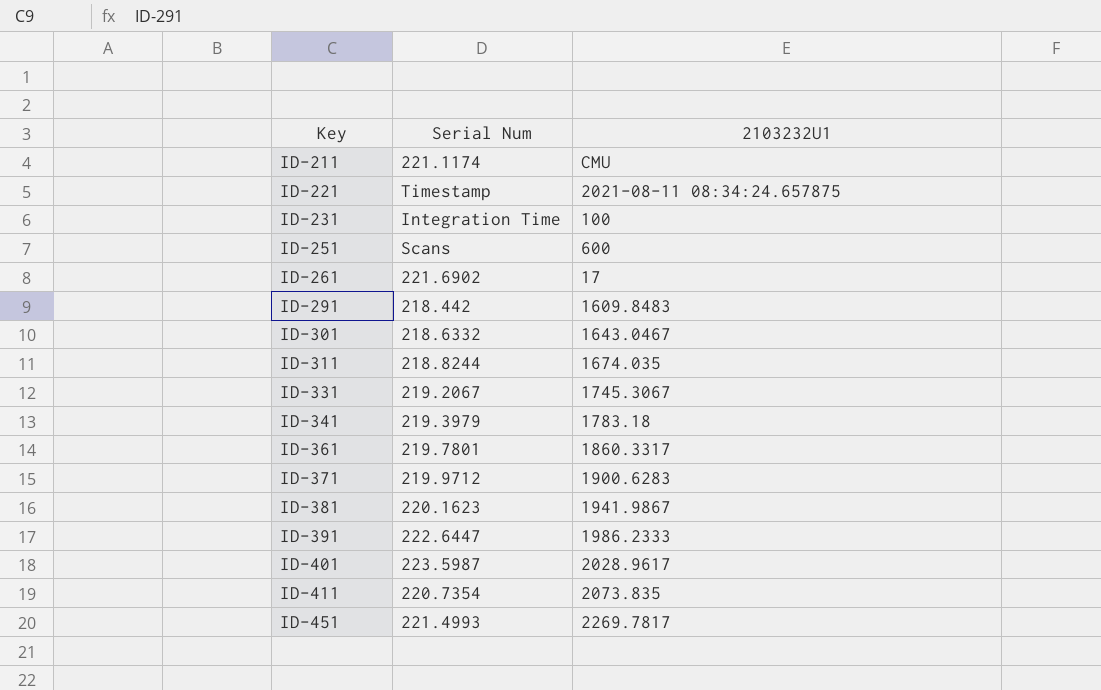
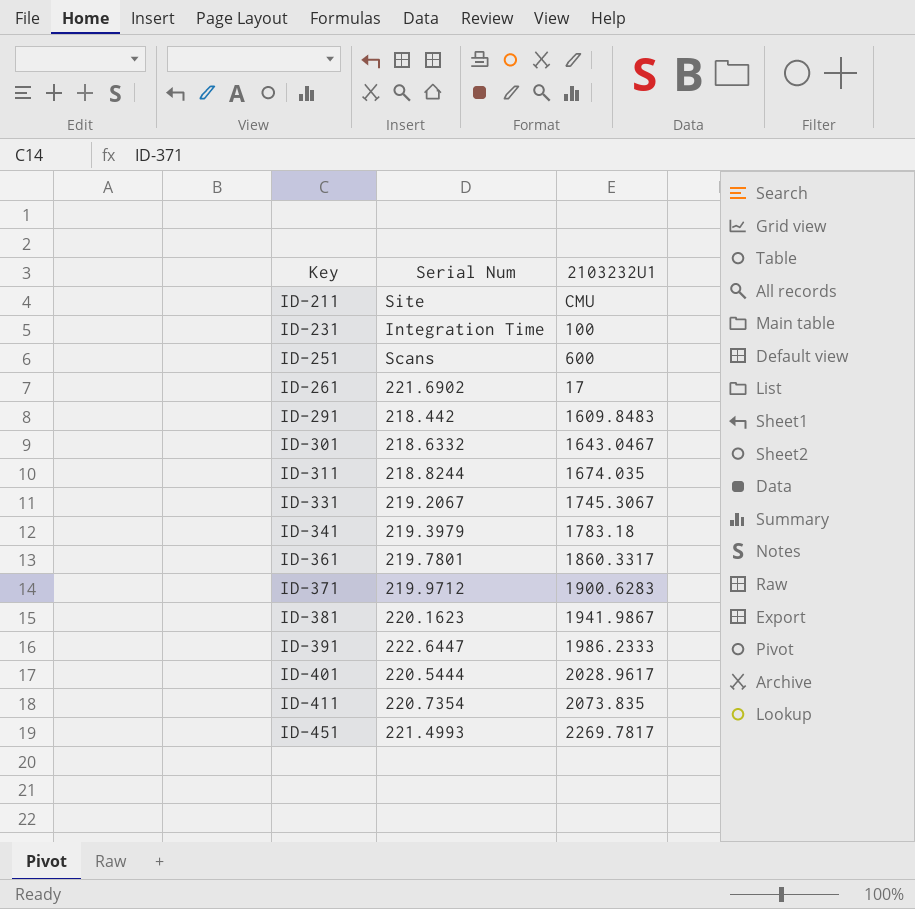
row ID-221: Timestamp | 2021-08-11 08:34:24.657875 -> none
ID-211 | Serial Num: 221.1174 -> Site
ID-401 | Serial Num: 223.5987 -> 220.5444

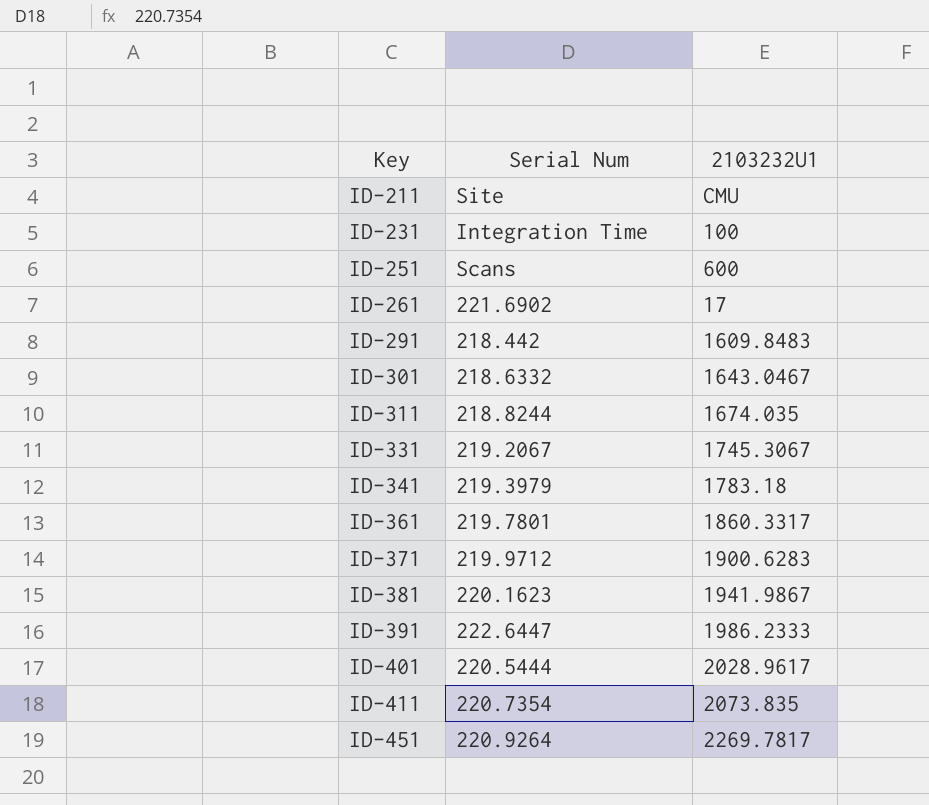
ID-451 | Serial Num: 221.4993 -> 220.9264

